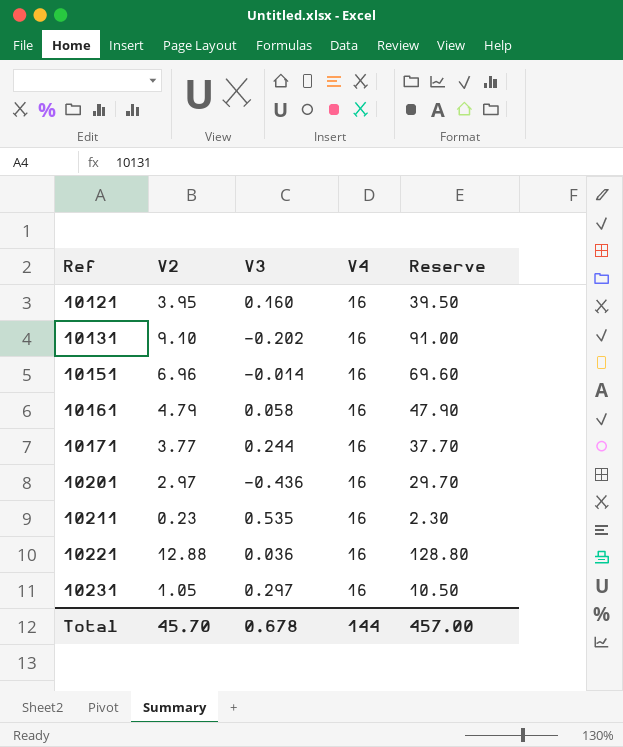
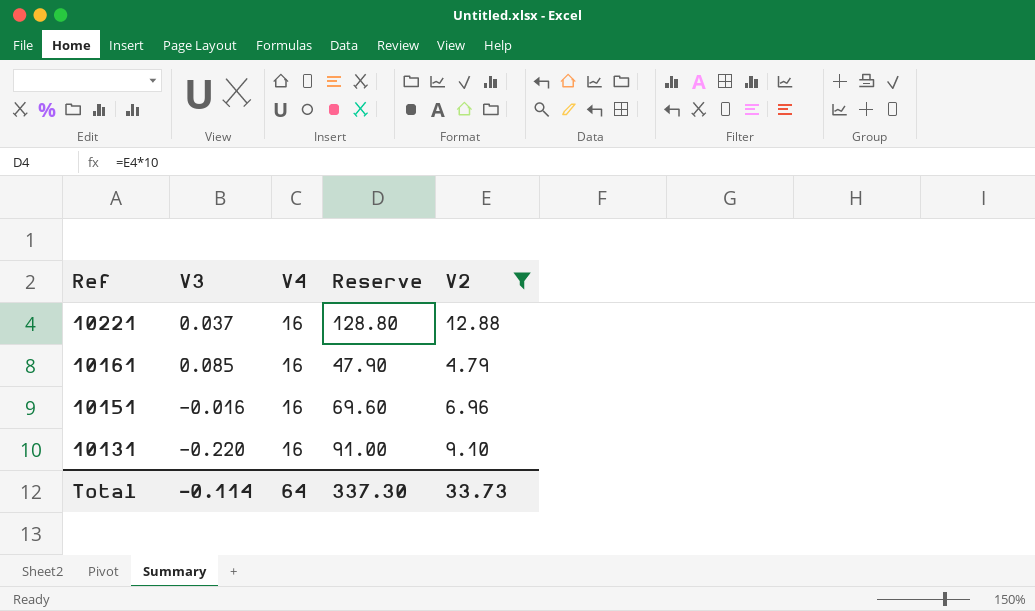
filter: none -> V2 >= 4.79
row order: Ref ascending -> Ref descending
column V2 | position: 2 -> 5
10221 | V3: 0.036 -> 0.037
10161 | V3: 0.058 -> 0.085
10151 | V3: -0.014 -> -0.016
10131 | V3: -0.202 -> -0.220
Total | V3: 0.678 -> -0.114
Total | V4: 144 -> 64
Total | Reserve: 457.00 -> 337.30
Total | V2: 45.70 -> 33.73

